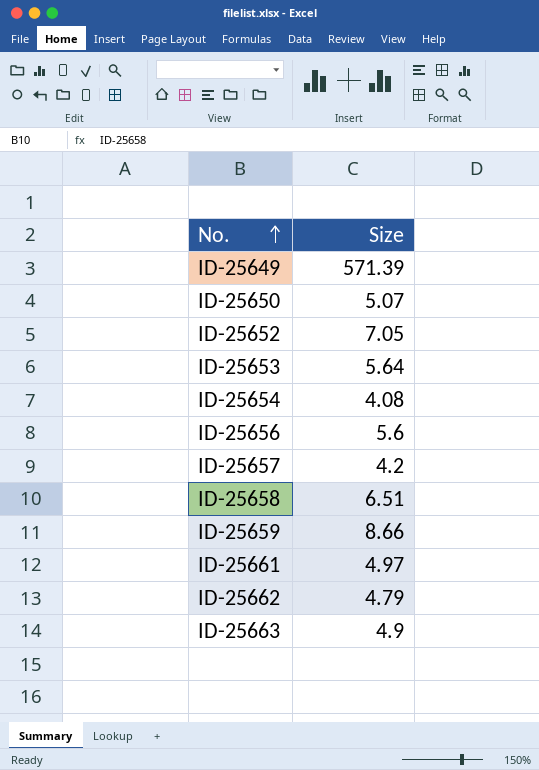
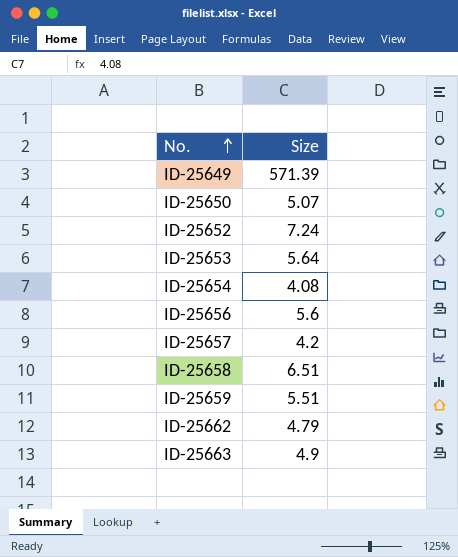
row ID-25661: 4.97 -> none
ID-25652 | Size: 7.05 -> 7.24
ID-25659 | Size: 8.66 -> 5.51

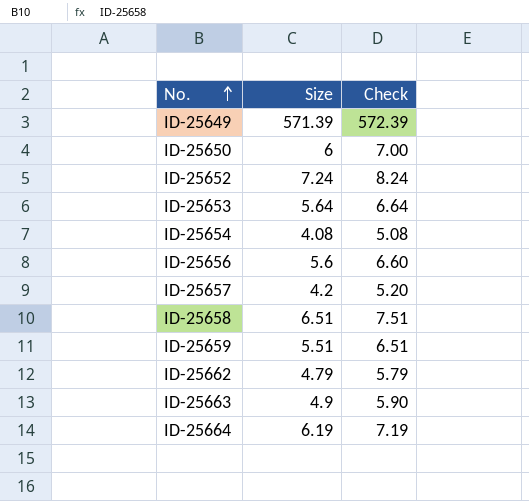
column Check | formula: none -> [Size] + 1
ID-25650 | Size: 5.07 -> 6
row ID-25664: none -> 6.19 | 7.19

